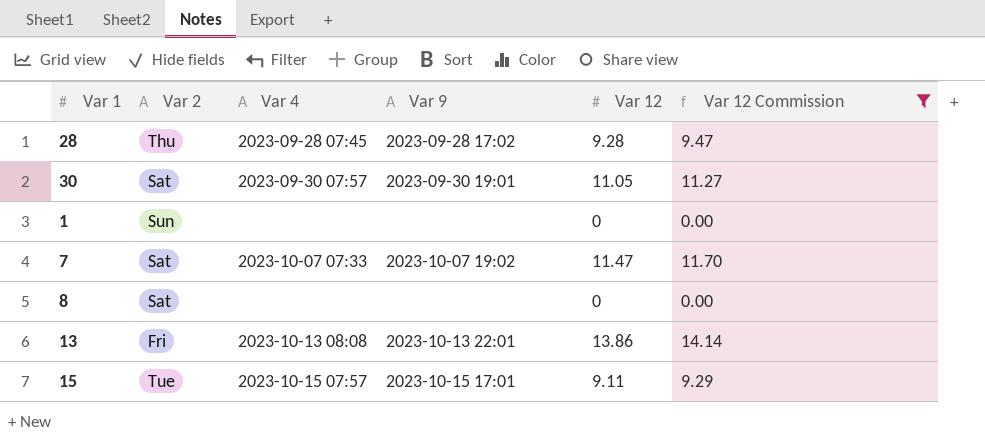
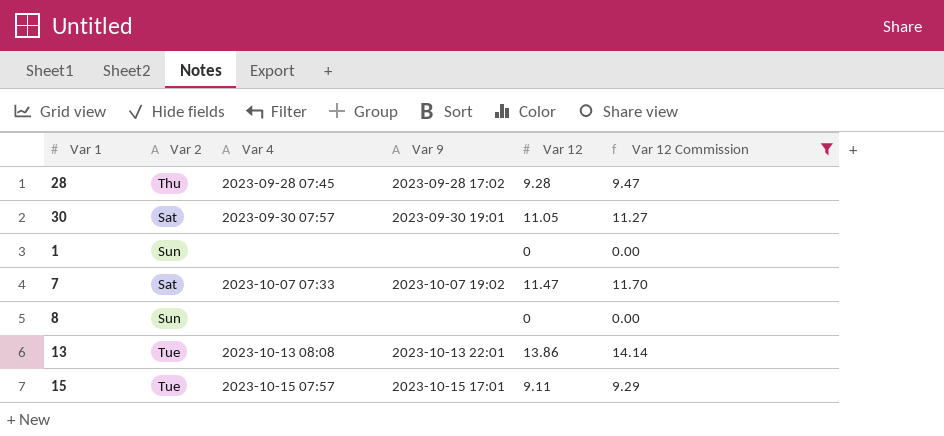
8 | Var 2: Sat -> Sun
13 | Var 2: Fri -> Tue

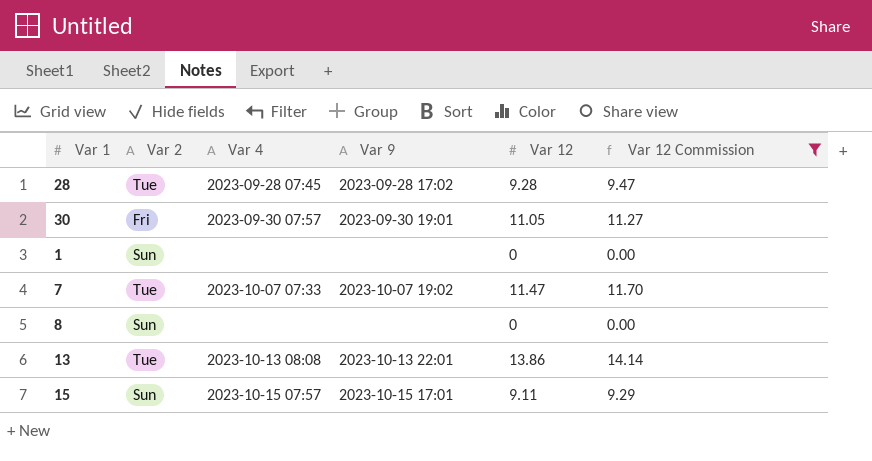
28 | Var 2: Thu -> Tue
30 | Var 2: Sat -> Fri
7 | Var 2: Sat -> Tue
15 | Var 2: Tue -> Sun

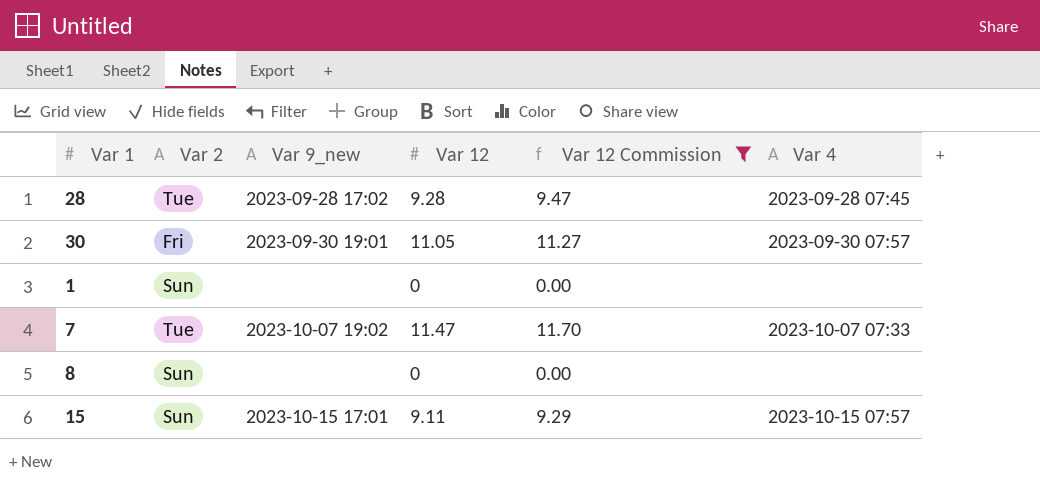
column name: Var 9 -> Var 9_new
column Var 4 | position: 3 -> 6
row 13: Tue | 2023-10-13 08:08 | 2023-10-13 22:01 | 13.86 | 14.14 -> none

